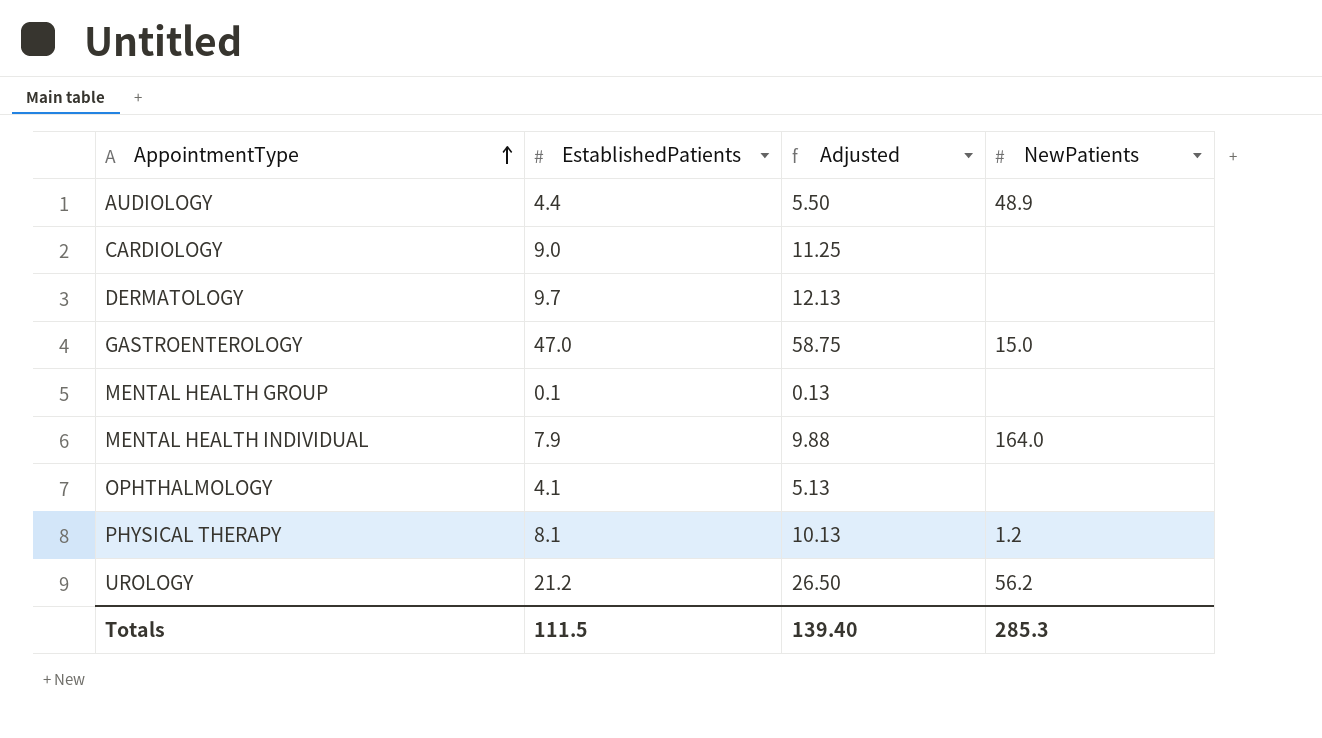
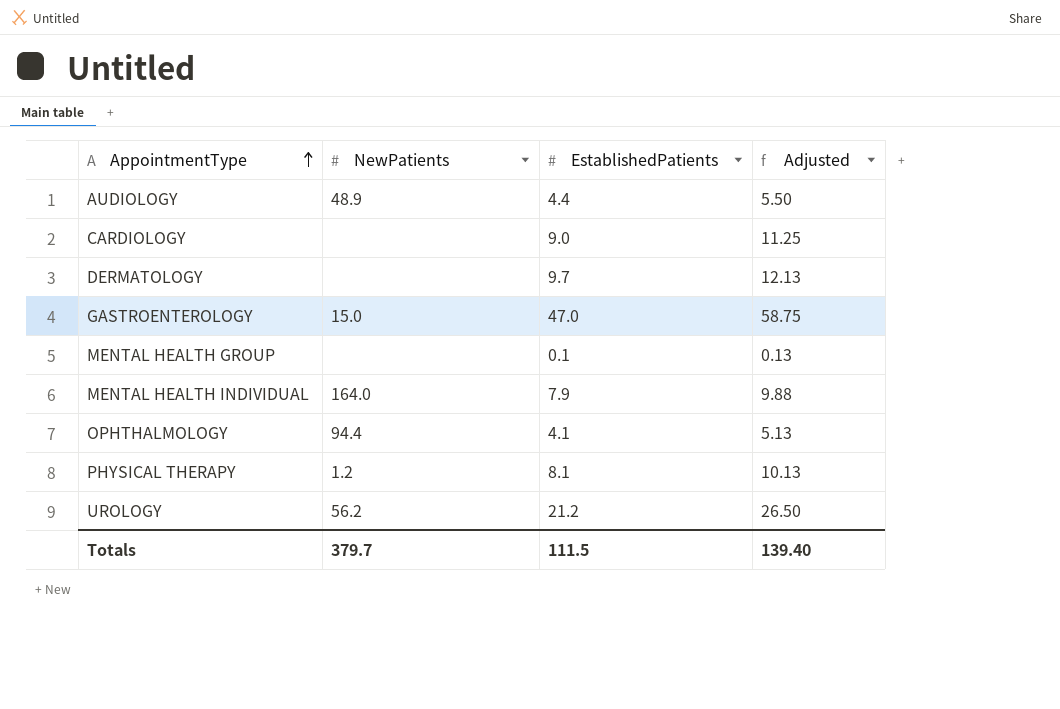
column NewPatients | position: 4 -> 2
OPHTHALMOLOGY | NewPatients: none -> 94.4
Totals | NewPatients: 285.3 -> 379.7

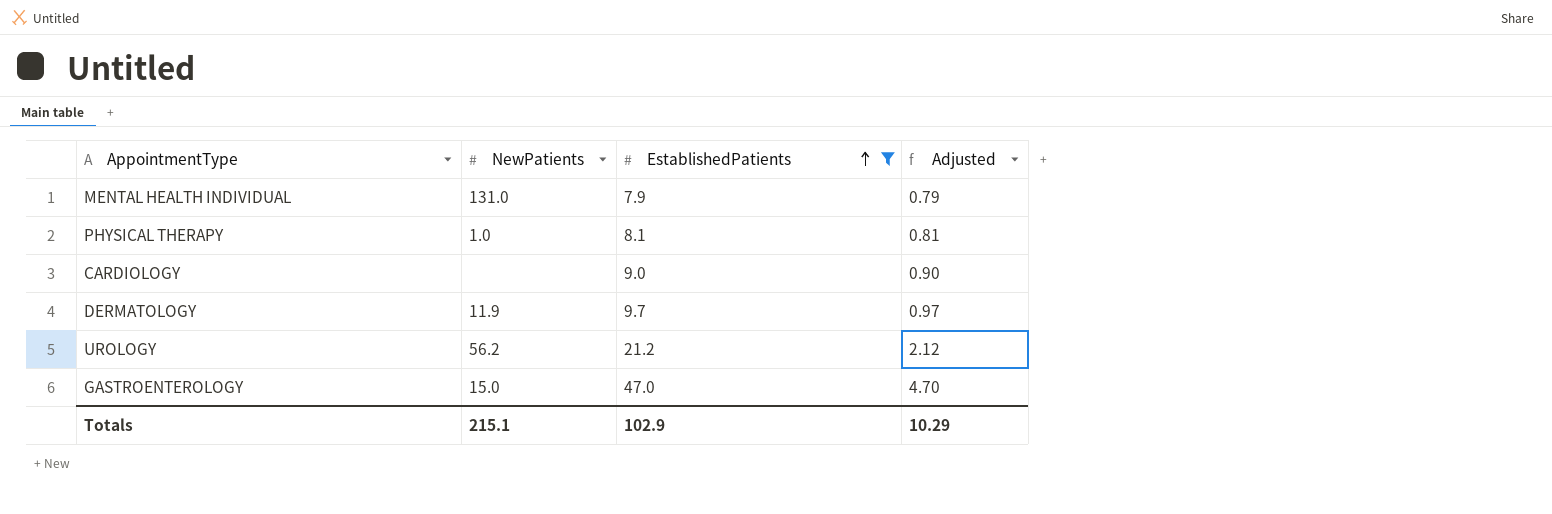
filter: none -> EstablishedPatients >= 7.9
row order: AppointmentType ascending -> EstablishedPatients ascending
column Adjusted | formula: [EstablishedPatients] * 1.25 -> [EstablishedPatients] * 0.1
MENTAL HEALTH INDIVIDUAL | NewPatients: 164.0 -> 131.0
PHYSICAL THERAPY | NewPatients: 1.2 -> 1.0
DERMATOLOGY | NewPatients: none -> 11.9
Totals | NewPatients: 379.7 -> 215.1
Totals | EstablishedPatients: 111.5 -> 102.9
Totals | Adjusted: 139.40 -> 10.29

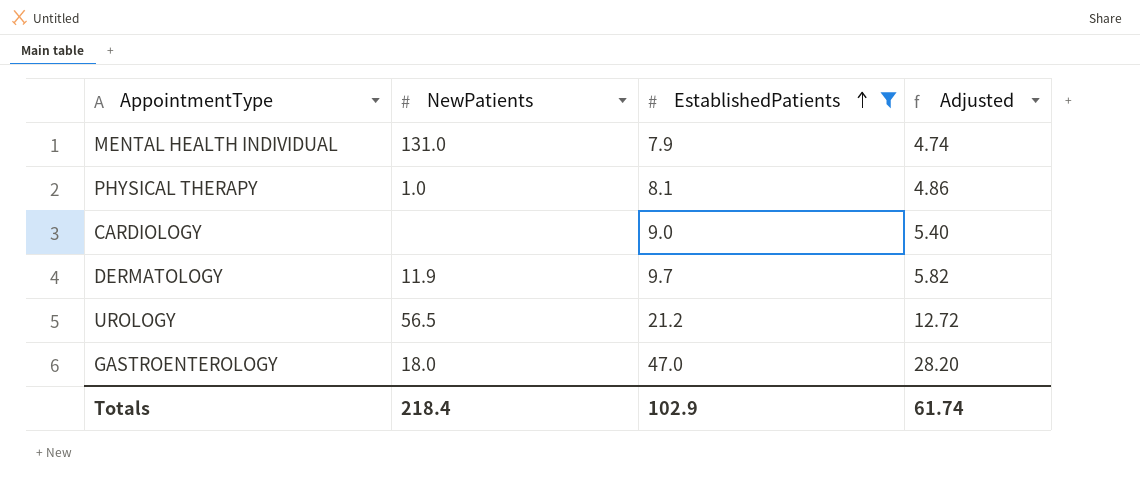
column Adjusted | formula: [EstablishedPatients] * 0.1 -> [EstablishedPatients] * 0.6
UROLOGY | NewPatients: 56.2 -> 56.5
GASTROENTEROLOGY | NewPatients: 15.0 -> 18.0
Totals | NewPatients: 215.1 -> 218.4
Totals | Adjusted: 10.29 -> 61.74

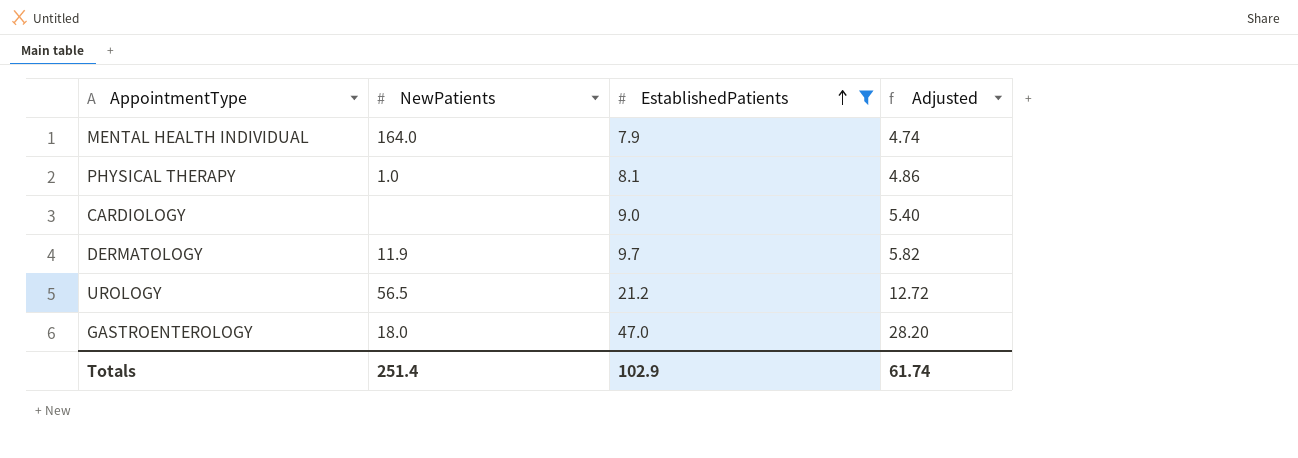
MENTAL HEALTH INDIVIDUAL | NewPatients: 131.0 -> 164.0
Totals | NewPatients: 218.4 -> 251.4

